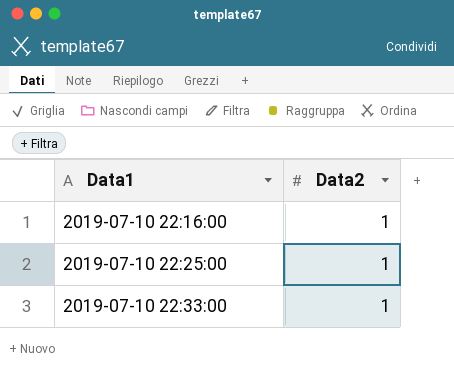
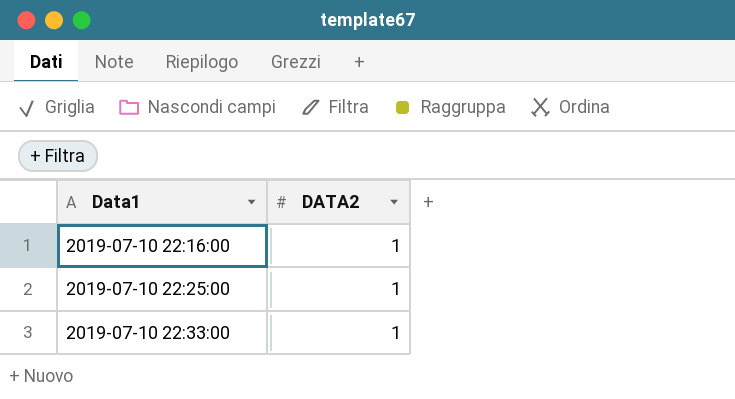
column name: Data2 -> DATA2

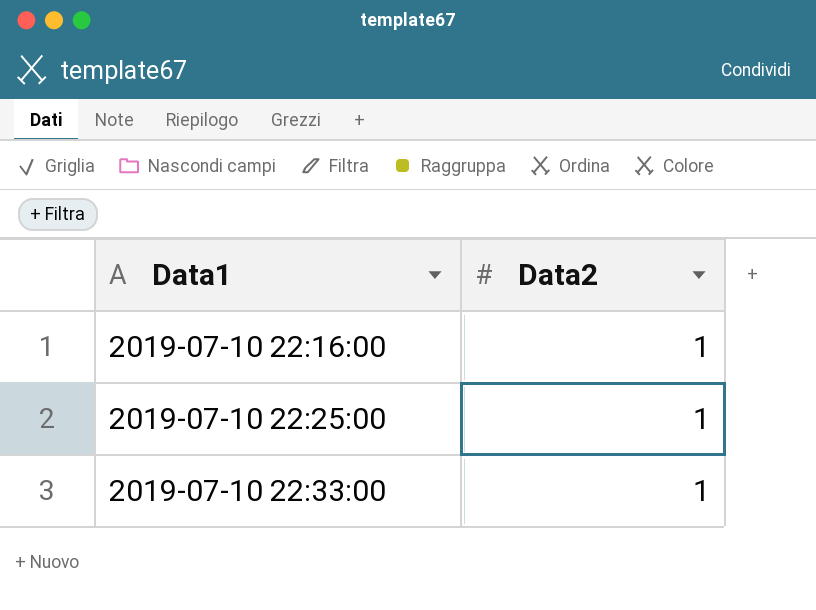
column name: DATA2 -> Data2

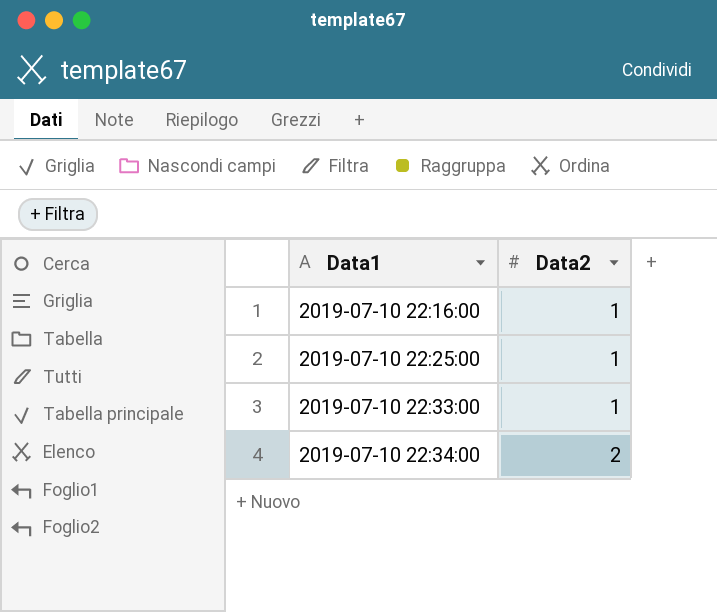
row 2019-07-10 22:34:00: none -> 2

